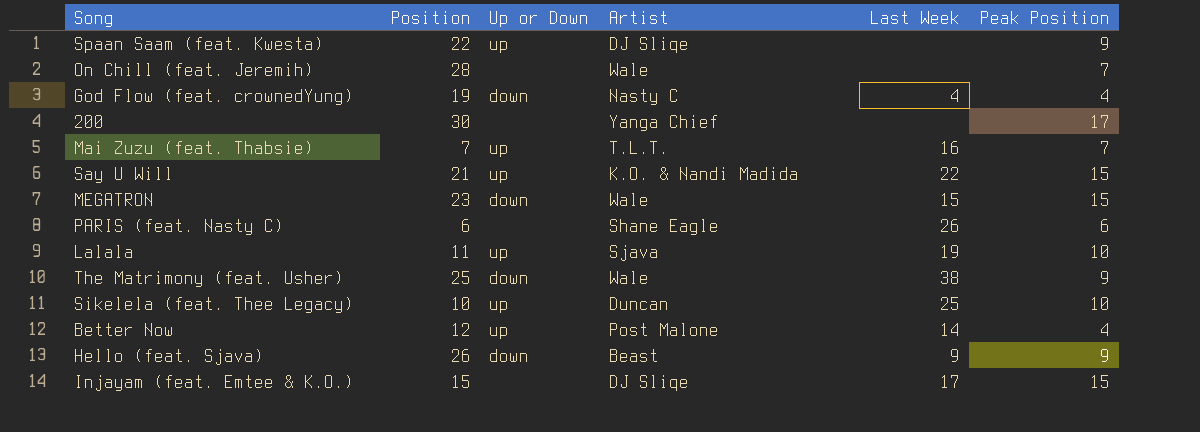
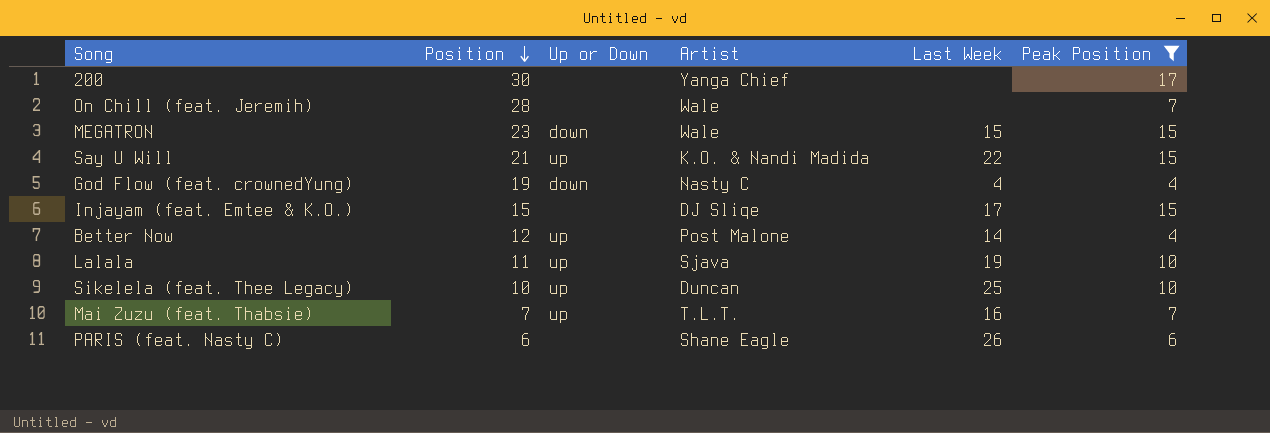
filter: none -> Peak Position != 9
row order: none -> Position descending

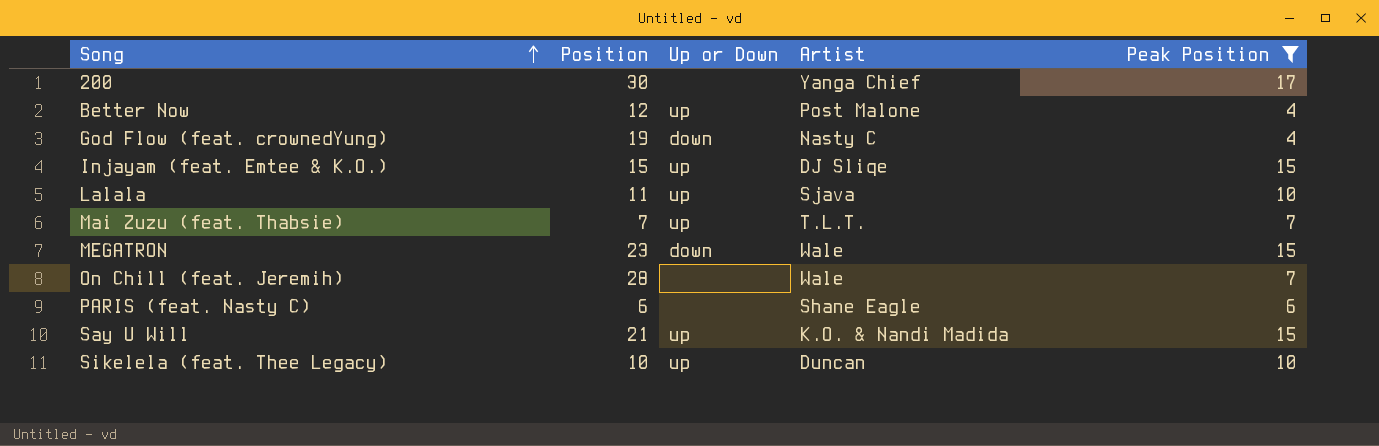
row order: Position descending -> Song ascending
column Last Week | position: 5 -> none
Injayam (feat. Emtee & K.O.) | Up or Down: none -> up

